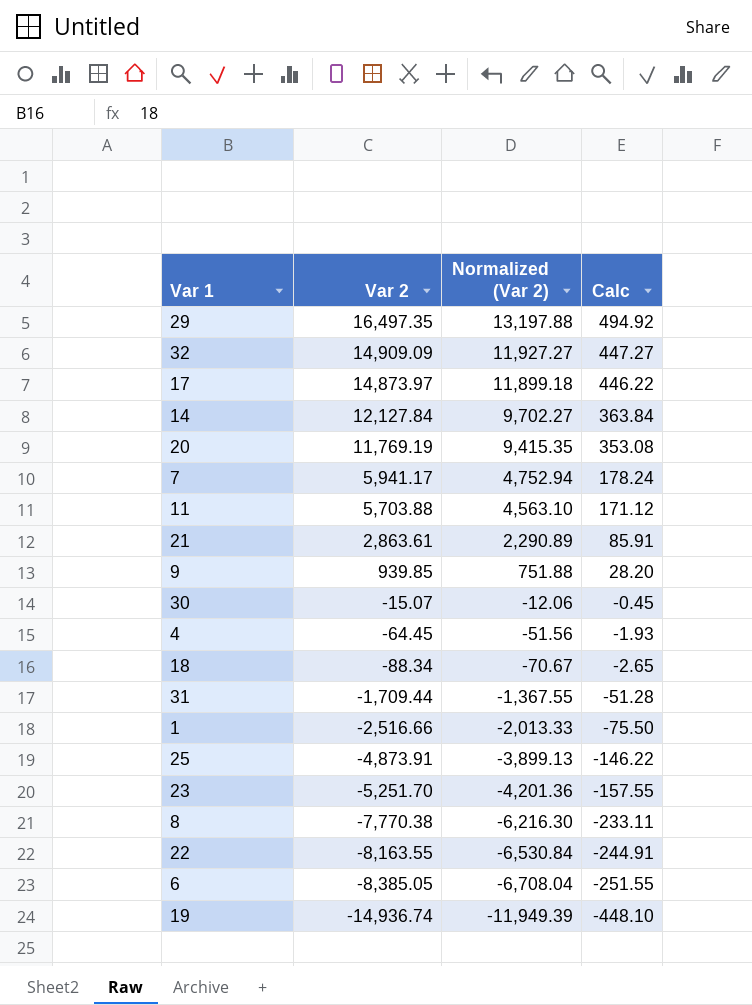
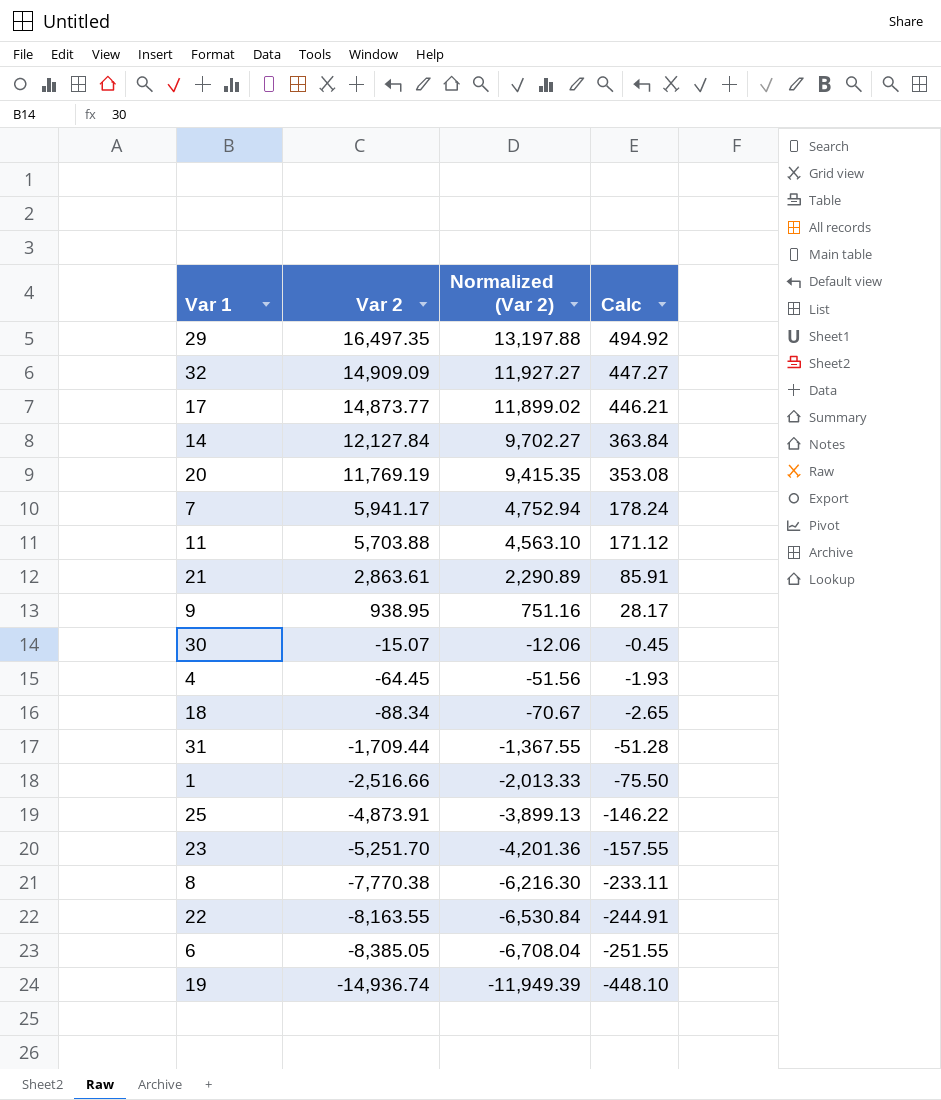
17 | Var 2: 14,873.97 -> 14,873.77
17 | Normalized (Var 2): 11,899.18 -> 11,899.02
17 | Calc: 446.22 -> 446.21
9 | Var 2: 939.85 -> 938.95
9 | Normalized (Var 2): 751.88 -> 751.16
9 | Calc: 28.20 -> 28.17

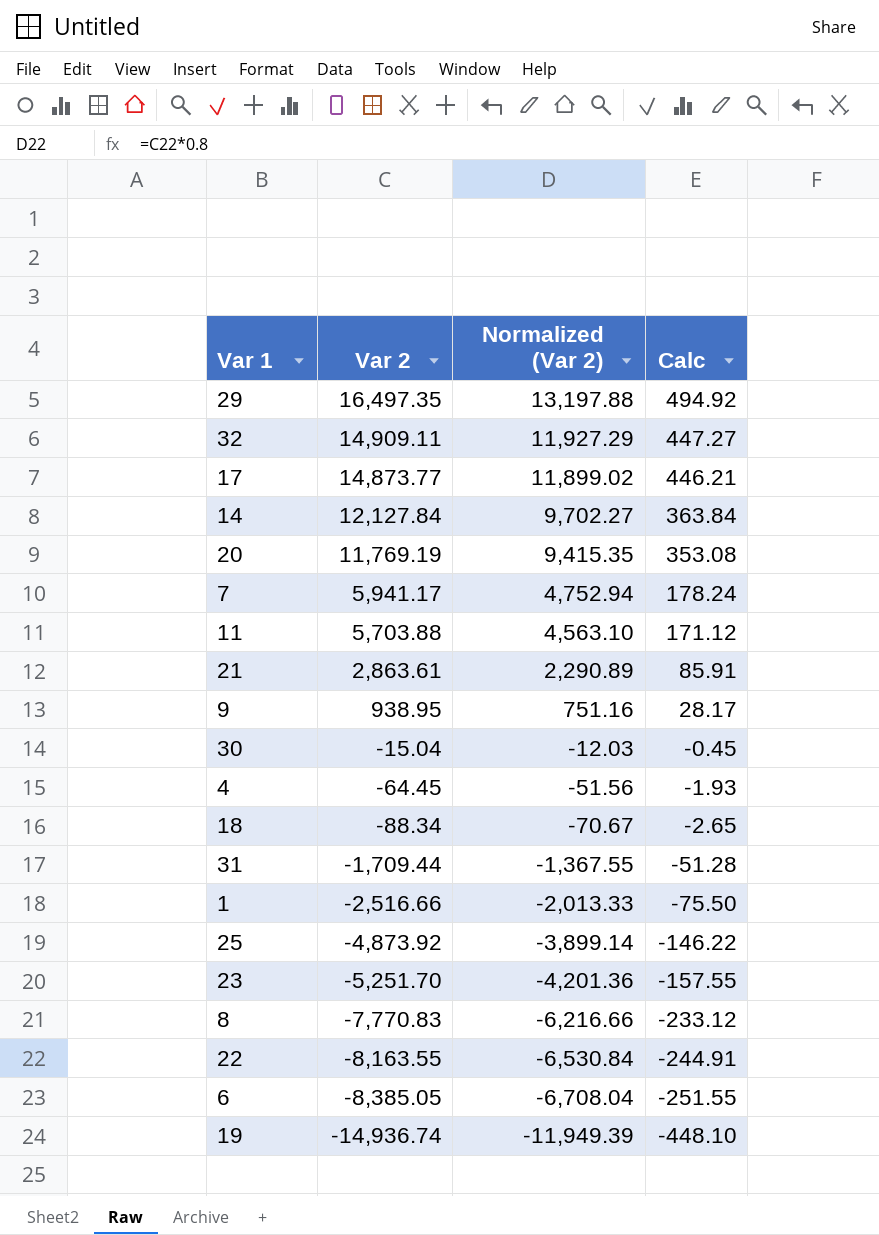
32 | Var 2: 14,909.09 -> 14,909.11
32 | Normalized (Var 2): 11,927.27 -> 11,927.29
30 | Var 2: -15.07 -> -15.04
30 | Normalized (Var 2): -12.06 -> -12.03
25 | Var 2: -4,873.91 -> -4,873.92
25 | Normalized (Var 2): -3,899.13 -> -3,899.14
8 | Var 2: -7,770.38 -> -7,770.83
8 | Normalized (Var 2): -6,216.30 -> -6,216.66
8 | Calc: -233.11 -> -233.12

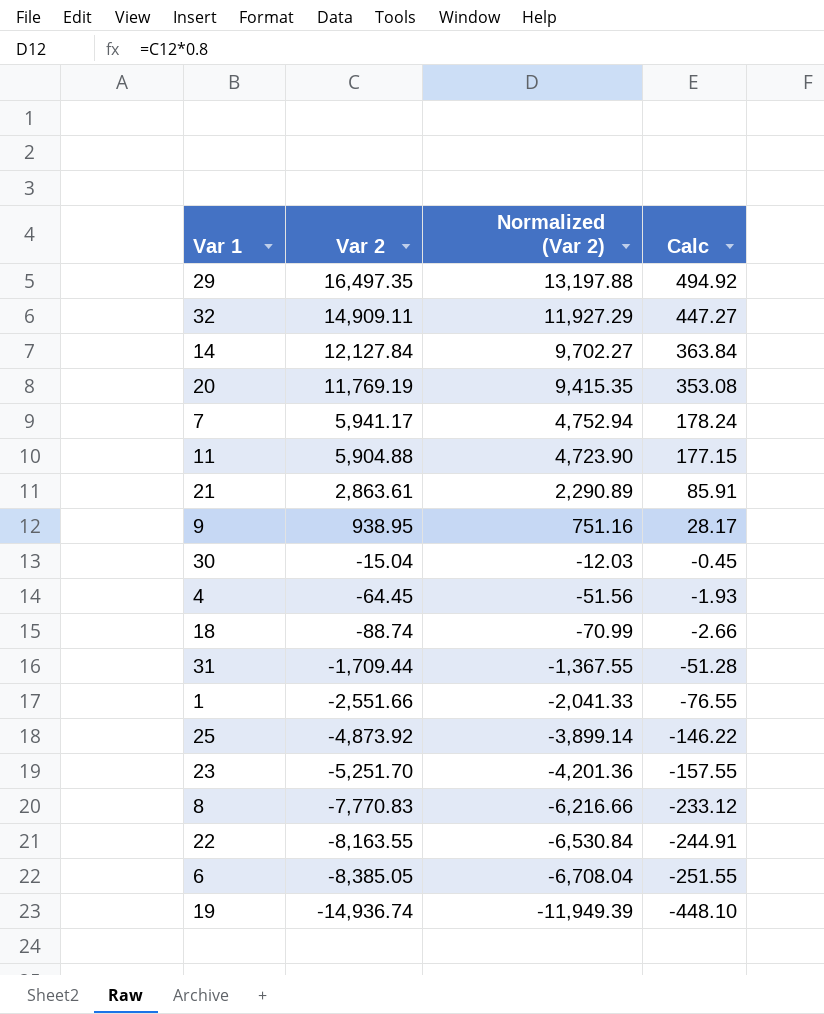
row 17: 14,873.77 | 11,899.02 | 446.21 -> none
11 | Var 2: 5,703.88 -> 5,904.88
11 | Normalized (Var 2): 4,563.10 -> 4,723.90
11 | Calc: 171.12 -> 177.15
18 | Var 2: -88.34 -> -88.74
18 | Normalized (Var 2): -70.67 -> -70.99
18 | Calc: -2.65 -> -2.66
1 | Var 2: -2,516.66 -> -2,551.66
1 | Normalized (Var 2): -2,013.33 -> -2,041.33
1 | Calc: -75.50 -> -76.55

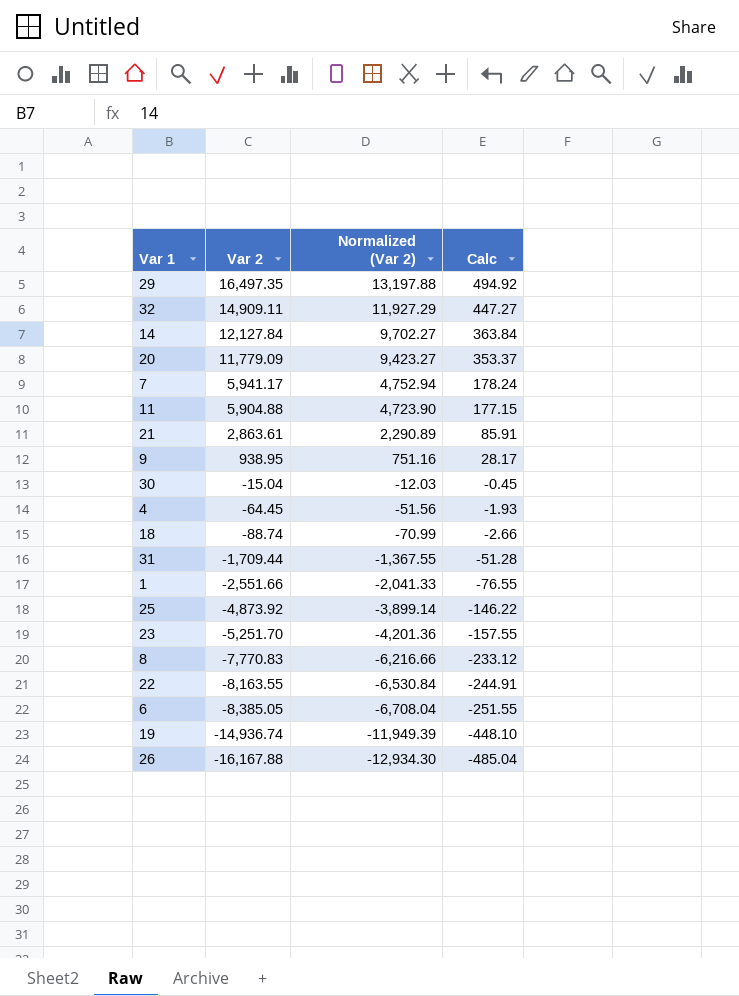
20 | Var 2: 11,769.19 -> 11,779.09
20 | Normalized (Var 2): 9,415.35 -> 9,423.27
20 | Calc: 353.08 -> 353.37
row 26: none -> -16,167.88 | -12,934.30 | -485.04

